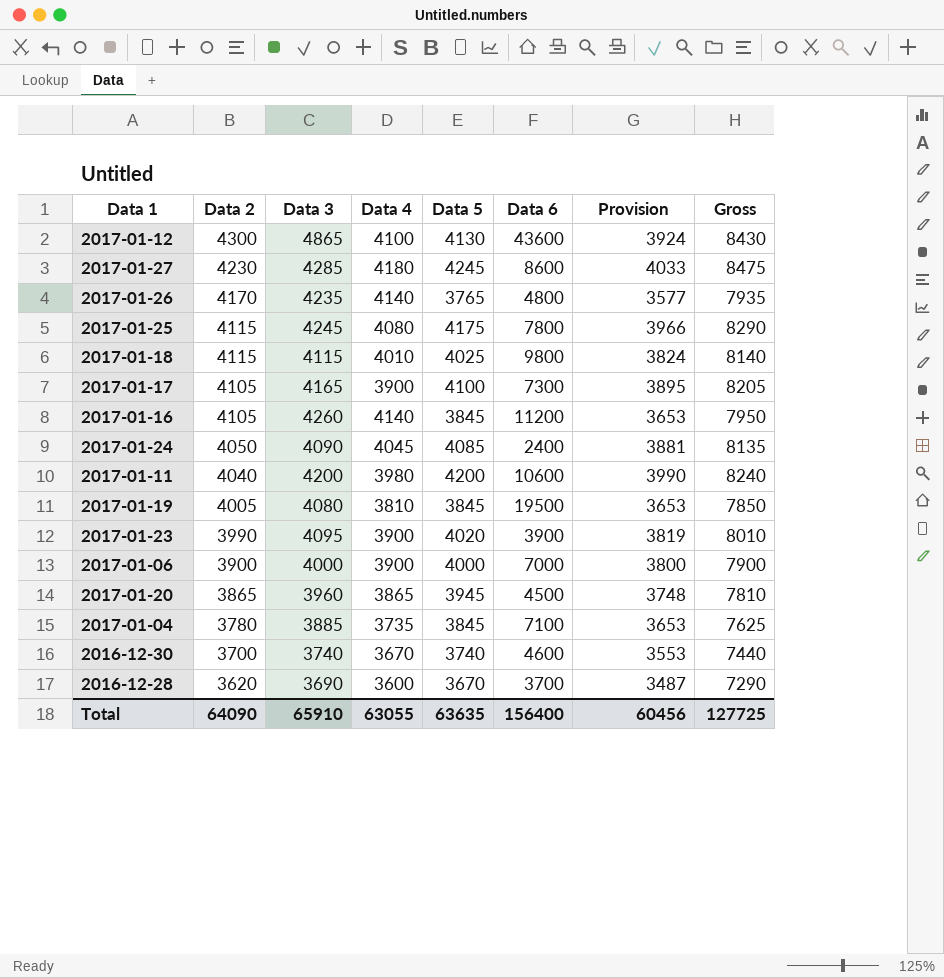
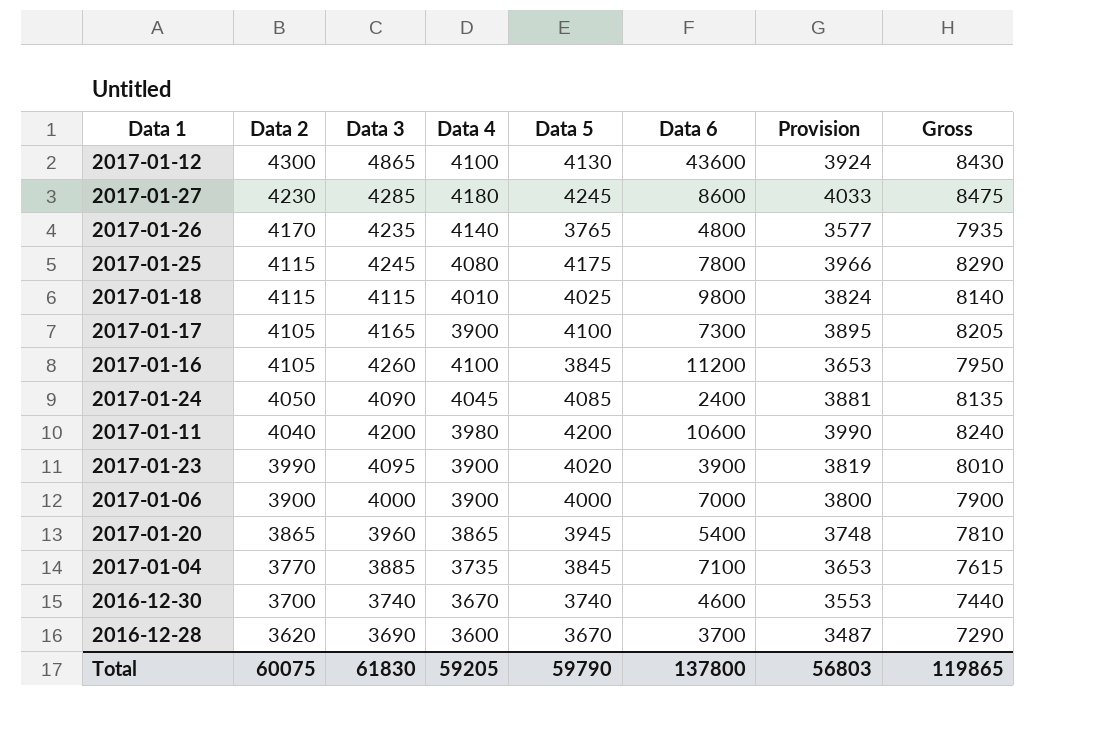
row 2017-01-19: 4005 | 4080 | 3810 | 3845 | 19500 | 3653 | 7850 -> none
2017-01-16 | Data 4: 4140 -> 4100
2017-01-20 | Data 6: 4500 -> 5400
2017-01-04 | Data 2: 3780 -> 3770
2017-01-04 | Gross: 7625 -> 7615
Total | Data 2: 64090 -> 60075
Total | Data 3: 65910 -> 61830
Total | Data 4: 63055 -> 59205
Total | Data 5: 63635 -> 59790
Total | Data 6: 156400 -> 137800
Total | Provision: 60456 -> 56803
Total | Gross: 127725 -> 119865

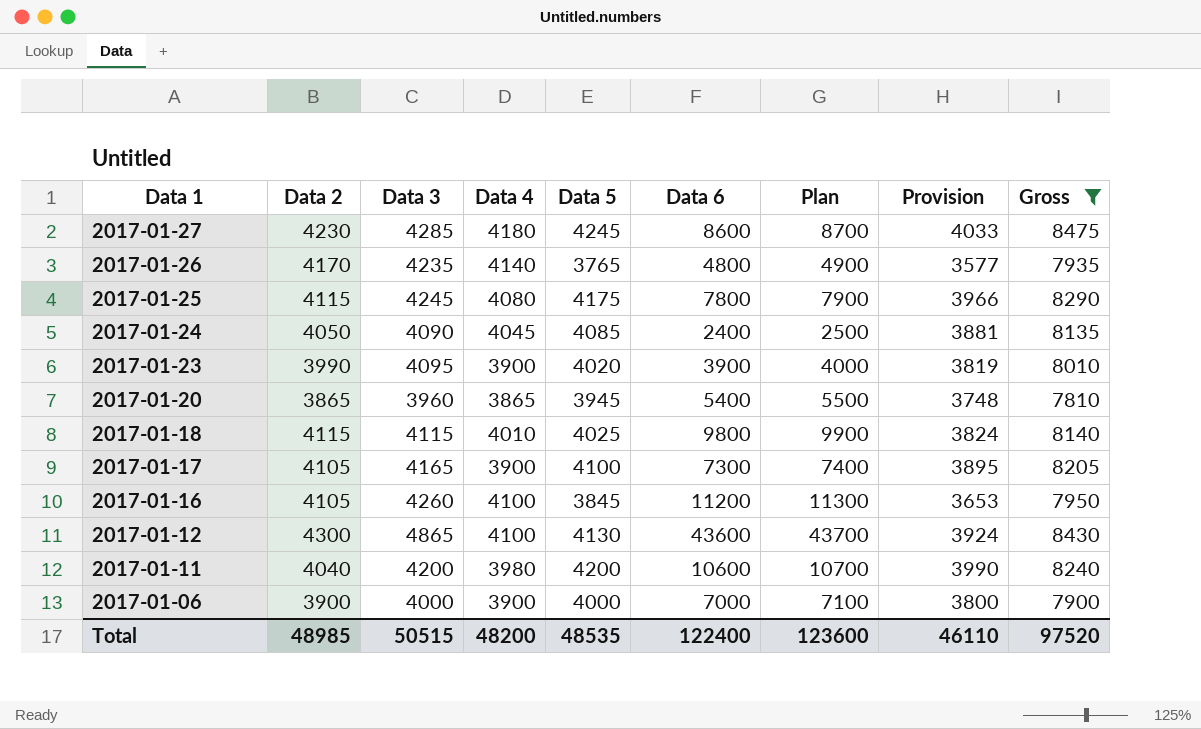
filter: none -> Gross >= 7810
row order: Data 2 descending -> Data 1 descending
column Plan | formula: none -> [Data 6] + 100
Total | Data 2: 60075 -> 48985
Total | Data 3: 61830 -> 50515
Total | Data 4: 59205 -> 48200
Total | Data 5: 59790 -> 48535
Total | Data 6: 137800 -> 122400
Total | Provision: 56803 -> 46110
Total | Gross: 119865 -> 97520

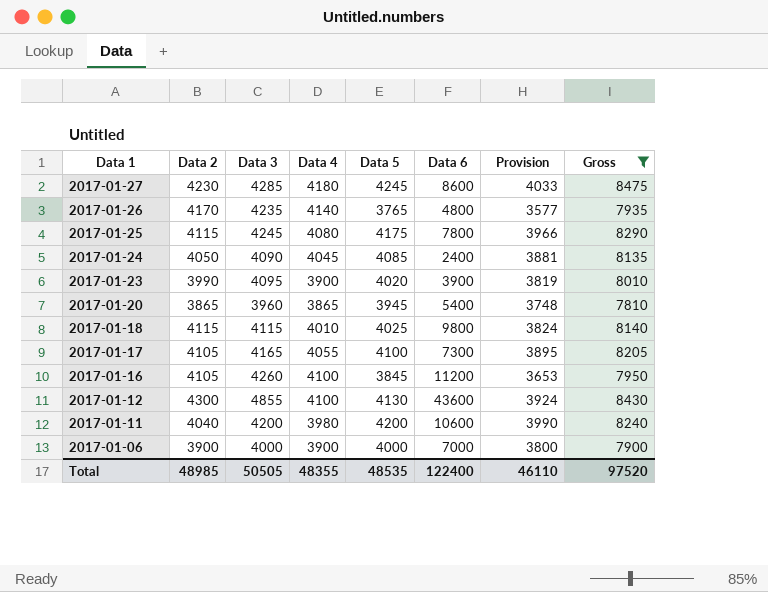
column Plan | formula: [Data 6] + 100 -> none
2017-01-17 | Data 4: 3900 -> 4055
2017-01-12 | Data 3: 4865 -> 4855
Total | Data 3: 50515 -> 50505
Total | Data 4: 48200 -> 48355

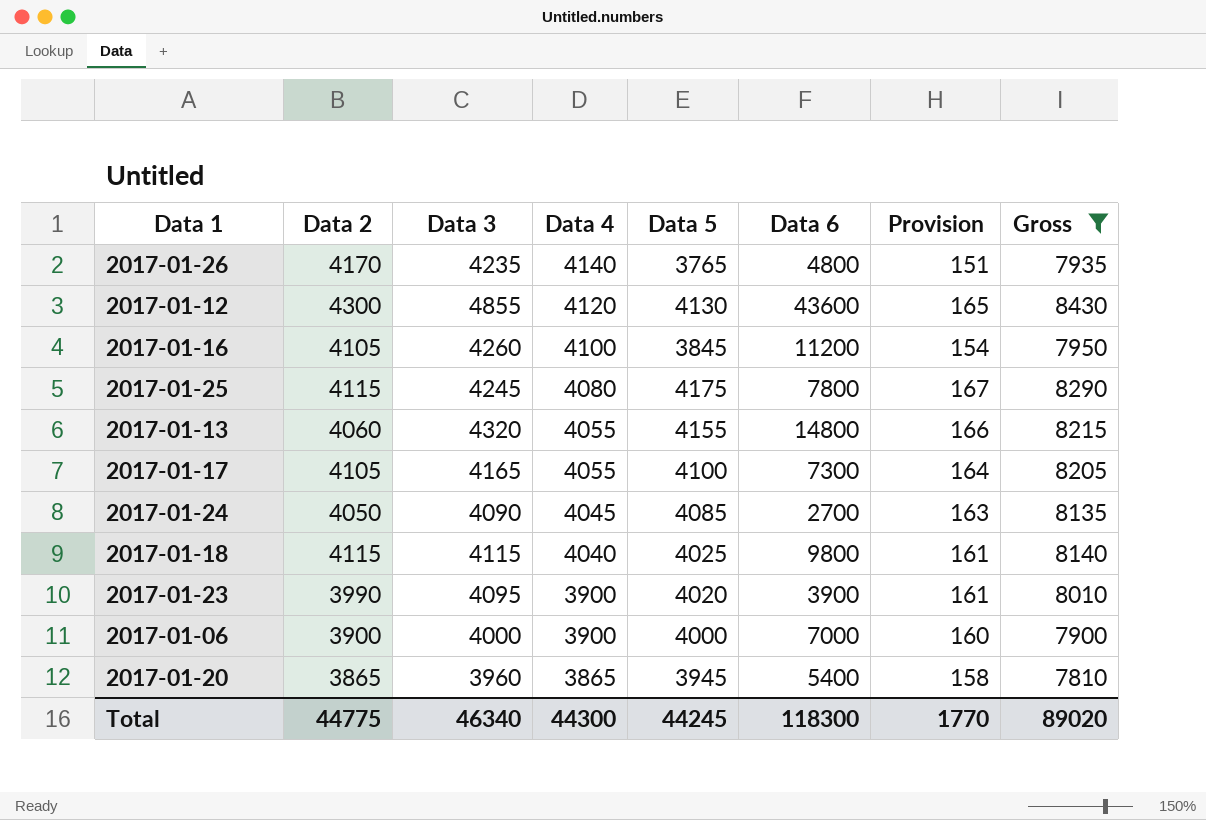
row order: Data 1 descending -> Data 4 descending
column Provision | formula: [Data 5] * 0.95 -> [Data 5] * 0.04
row 2017-01-27: 4230 | 4285 | 4180 | 4245 | 8600 | 4033 | 8475 -> none
row 2017-01-11: 4040 | 4200 | 3980 | 4200 | 10600 | 3990 | 8240 -> none
2017-01-12 | Data 4: 4100 -> 4120
row 2017-01-13: none -> 4060 | 4320 | 4055 | 4155 | 14800 | 166 | 8215
2017-01-24 | Data 6: 2400 -> 2700
2017-01-18 | Data 4: 4010 -> 4040
Total | Data 2: 48985 -> 44775
Total | Data 3: 50505 -> 46340
Total | Data 4: 48355 -> 44300
Total | Data 5: 48535 -> 44245
Total | Data 6: 122400 -> 118300
Total | Provision: 46110 -> 1770
Total | Gross: 97520 -> 89020

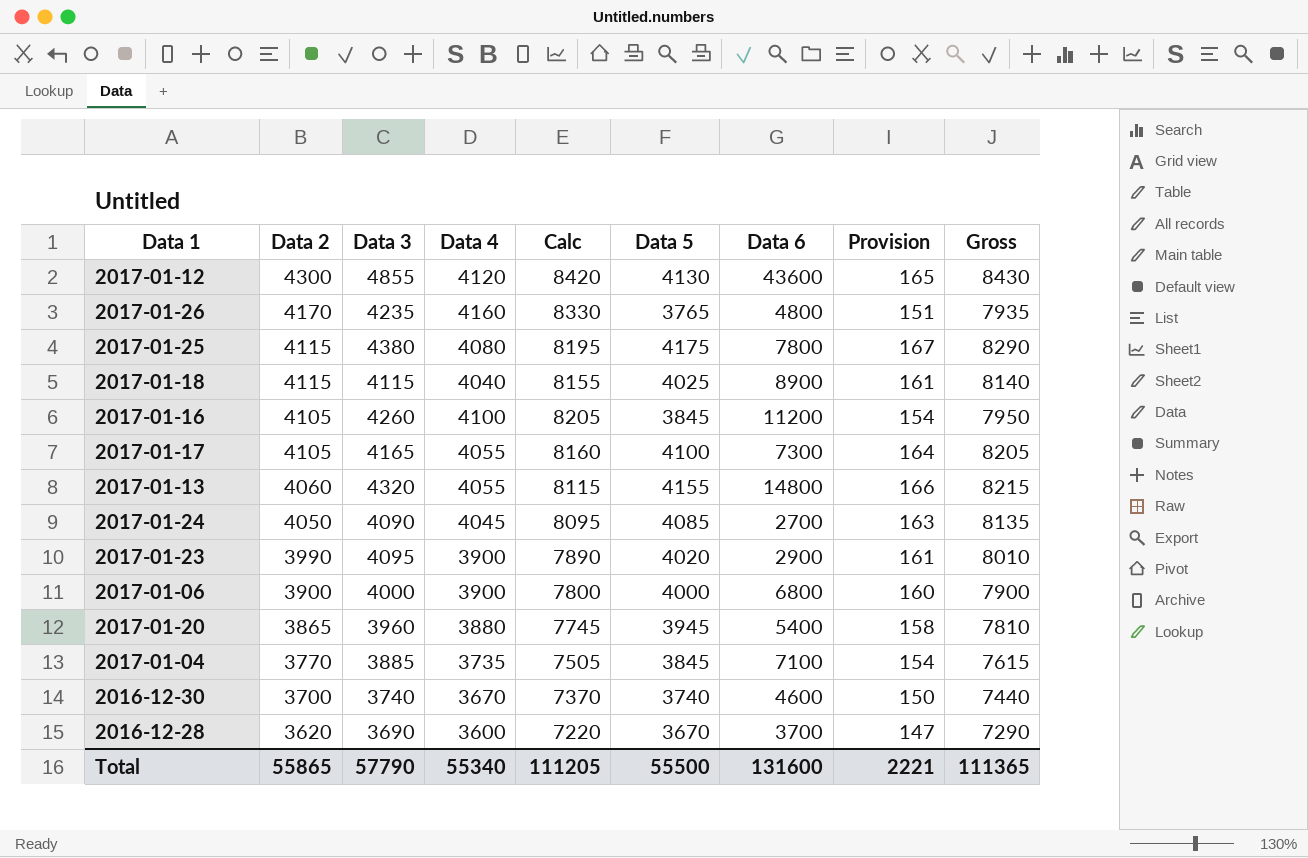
filter: Gross >= 7810 -> none
row order: Data 4 descending -> Data 2 descending
column Calc | formula: none -> [Data 2] + [Data 4]
2017-01-26 | Data 4: 4140 -> 4160
2017-01-25 | Data 3: 4245 -> 4380
2017-01-18 | Data 6: 9800 -> 8900
2017-01-23 | Data 6: 3900 -> 2900
2017-01-06 | Data 6: 7000 -> 6800
2017-01-20 | Data 4: 3865 -> 3880
Total | Data 2: 44775 -> 55865
Total | Data 3: 46340 -> 57790
Total | Data 4: 44300 -> 55340
Total | Data 5: 44245 -> 55500
Total | Data 6: 118300 -> 131600
Total | Provision: 1770 -> 2221
Total | Gross: 89020 -> 111365

